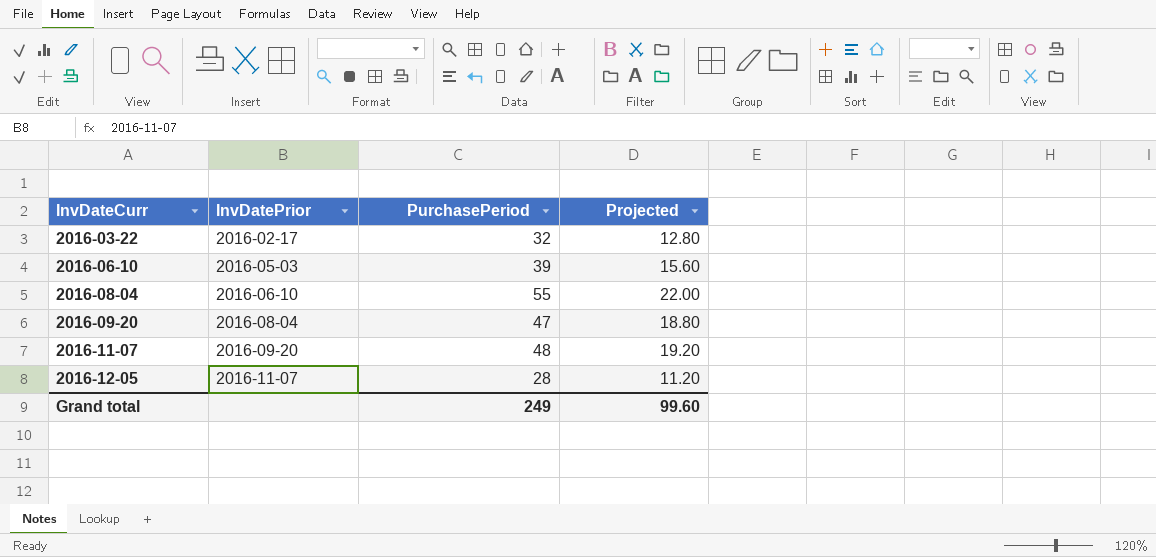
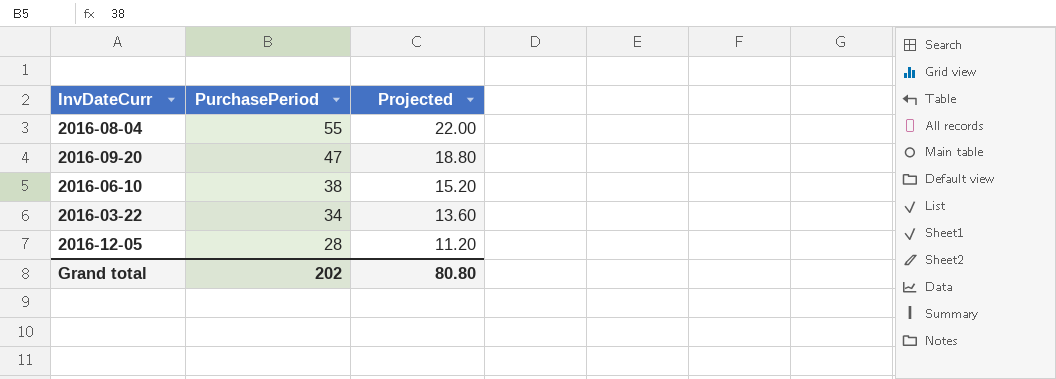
row order: InvDateCurr ascending -> PurchasePeriod descending
column InvDatePrior | position: 2 -> none
row 2016-11-07: 2016-09-20 | 48 | 19.20 -> none
2016-06-10 | PurchasePeriod: 39 -> 38
2016-06-10 | Projected: 15.60 -> 15.20
2016-03-22 | PurchasePeriod: 32 -> 34
2016-03-22 | Projected: 12.80 -> 13.60
Grand total | PurchasePeriod: 249 -> 202
Grand total | Projected: 99.60 -> 80.80

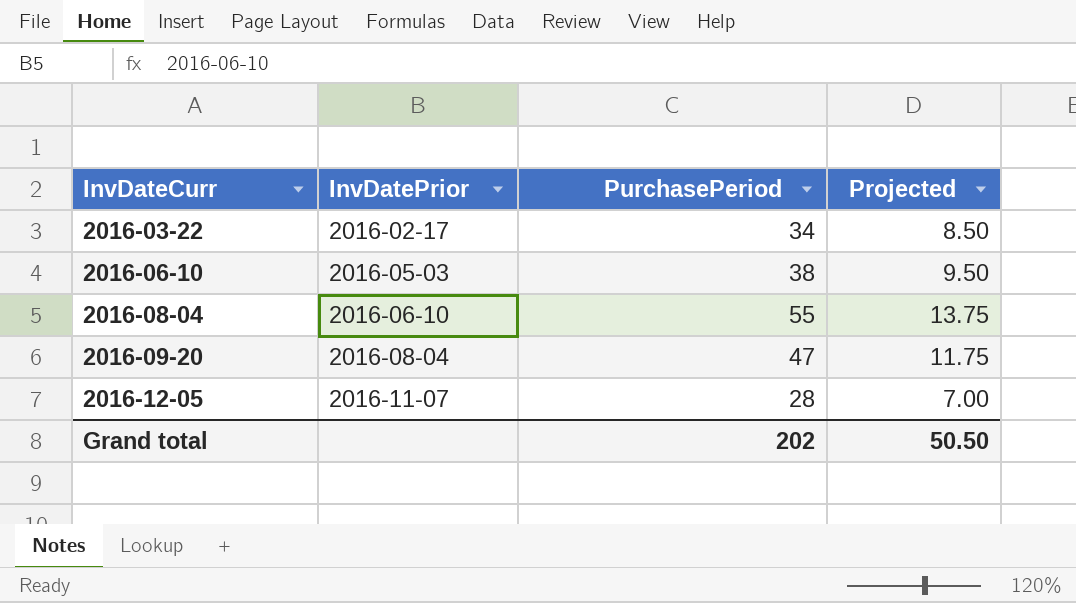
row order: PurchasePeriod descending -> InvDateCurr ascending
column InvDatePrior | position: none -> 2
column Projected | formula: [PurchasePeriod] * 0.4 -> [PurchasePeriod] * 0.25
Grand total | Projected: 80.80 -> 50.50

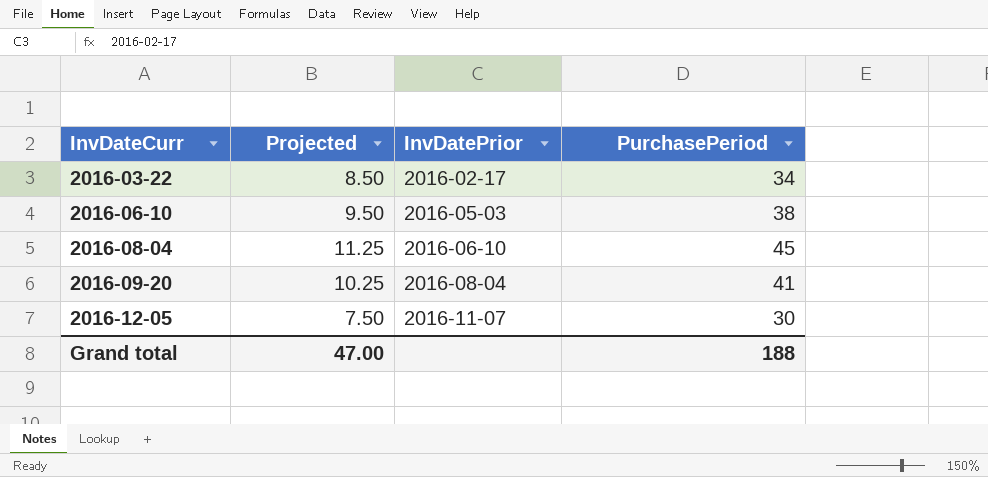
column Projected | position: 4 -> 2
2016-08-04 | Projected: 13.75 -> 11.25
2016-08-04 | PurchasePeriod: 55 -> 45
2016-09-20 | Projected: 11.75 -> 10.25
2016-09-20 | PurchasePeriod: 47 -> 41
2016-12-05 | Projected: 7.00 -> 7.50
2016-12-05 | PurchasePeriod: 28 -> 30
Grand total | Projected: 50.50 -> 47.00
Grand total | PurchasePeriod: 202 -> 188

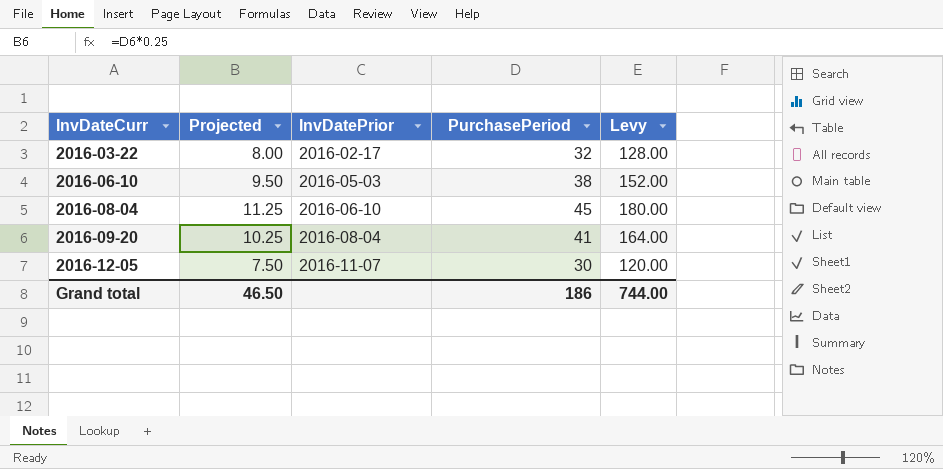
column Levy | formula: none -> [PurchasePeriod] * 4
2016-03-22 | Projected: 8.50 -> 8.00
2016-03-22 | PurchasePeriod: 34 -> 32
Grand total | Projected: 47.00 -> 46.50
Grand total | PurchasePeriod: 188 -> 186

